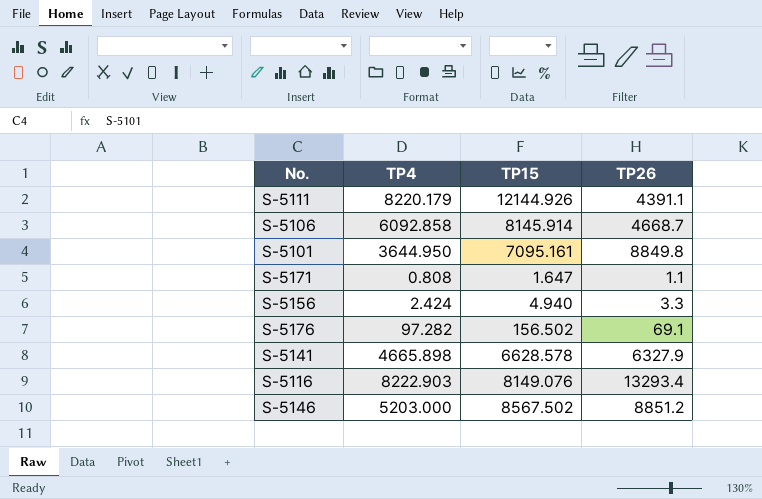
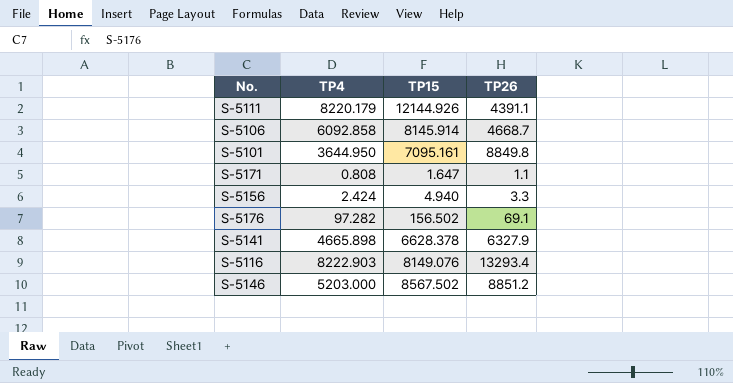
S-5141 | TP15: 6628.578 -> 6628.378

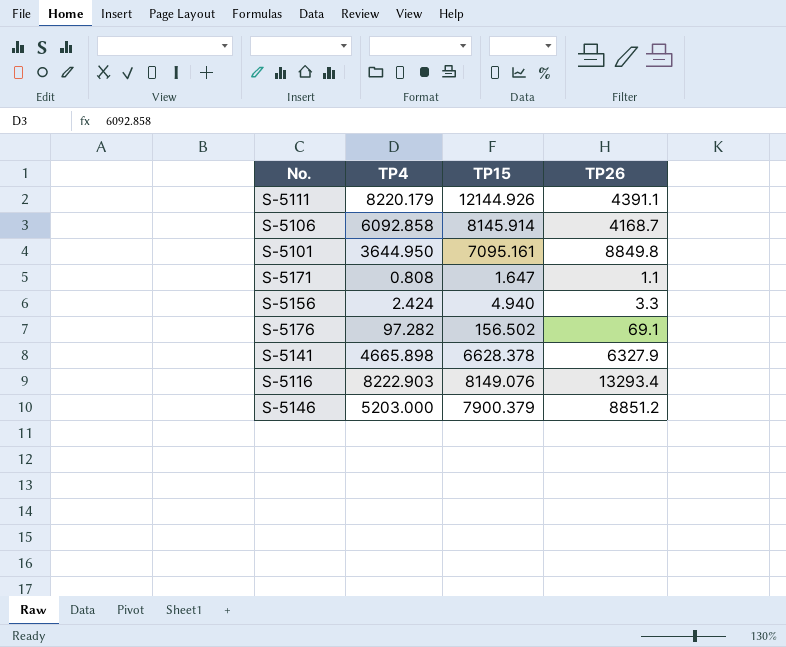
S-5106 | TP26: 4668.7 -> 4168.7
S-5146 | TP15: 8567.502 -> 7900.379

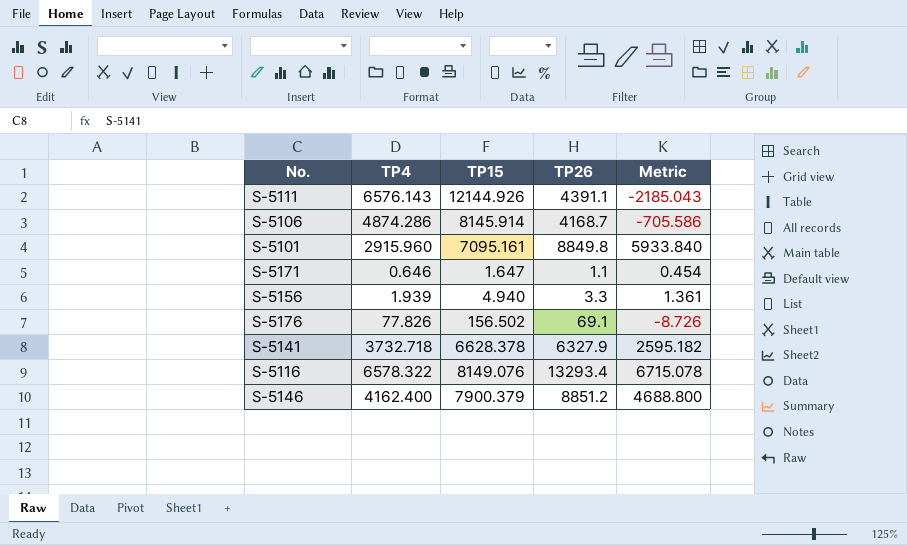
column Metric | formula: none -> [TP26] - [TP4]
S-5111 | TP4: 8220.179 -> 6576.143
S-5106 | TP4: 6092.858 -> 4874.286
S-5101 | TP4: 3644.950 -> 2915.960
S-5171 | TP4: 0.808 -> 0.646
S-5156 | TP4: 2.424 -> 1.939
S-5176 | TP4: 97.282 -> 77.826
S-5141 | TP4: 4665.898 -> 3732.718
S-5116 | TP4: 8222.903 -> 6578.322
S-5146 | TP4: 5203.000 -> 4162.400

